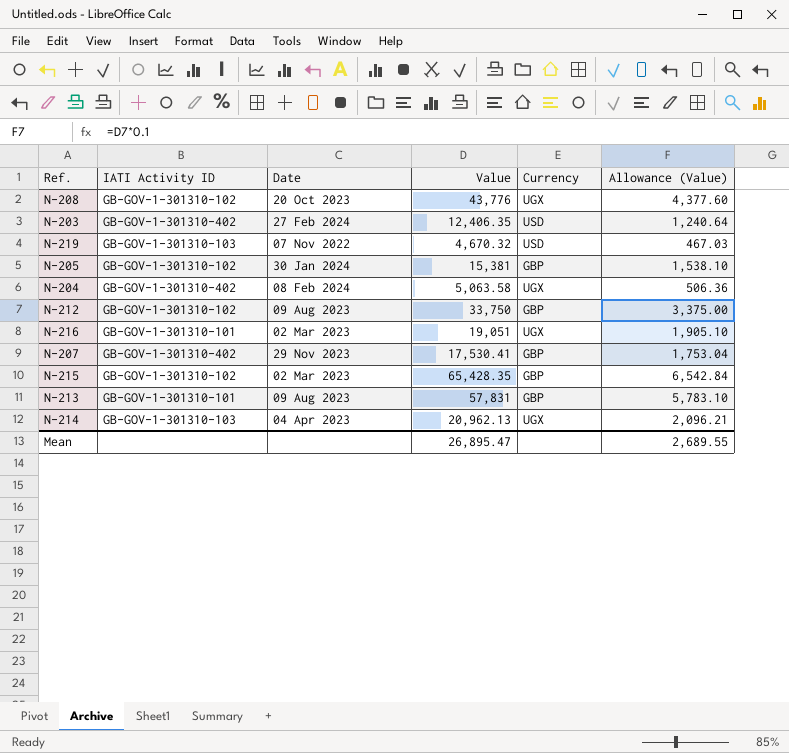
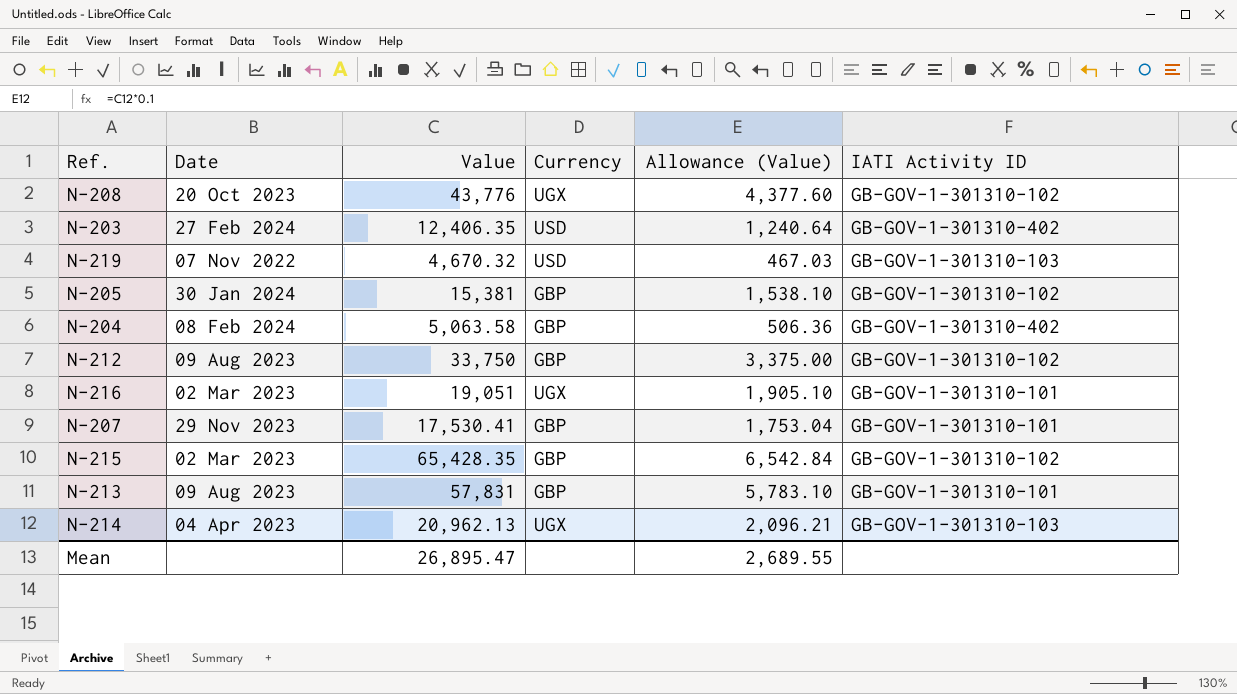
column IATI Activity ID | position: 2 -> 6
N-204 | Currency: UGX -> GBP
N-207 | IATI Activity ID: GB-GOV-1-301310-402 -> GB-GOV-1-301310-101

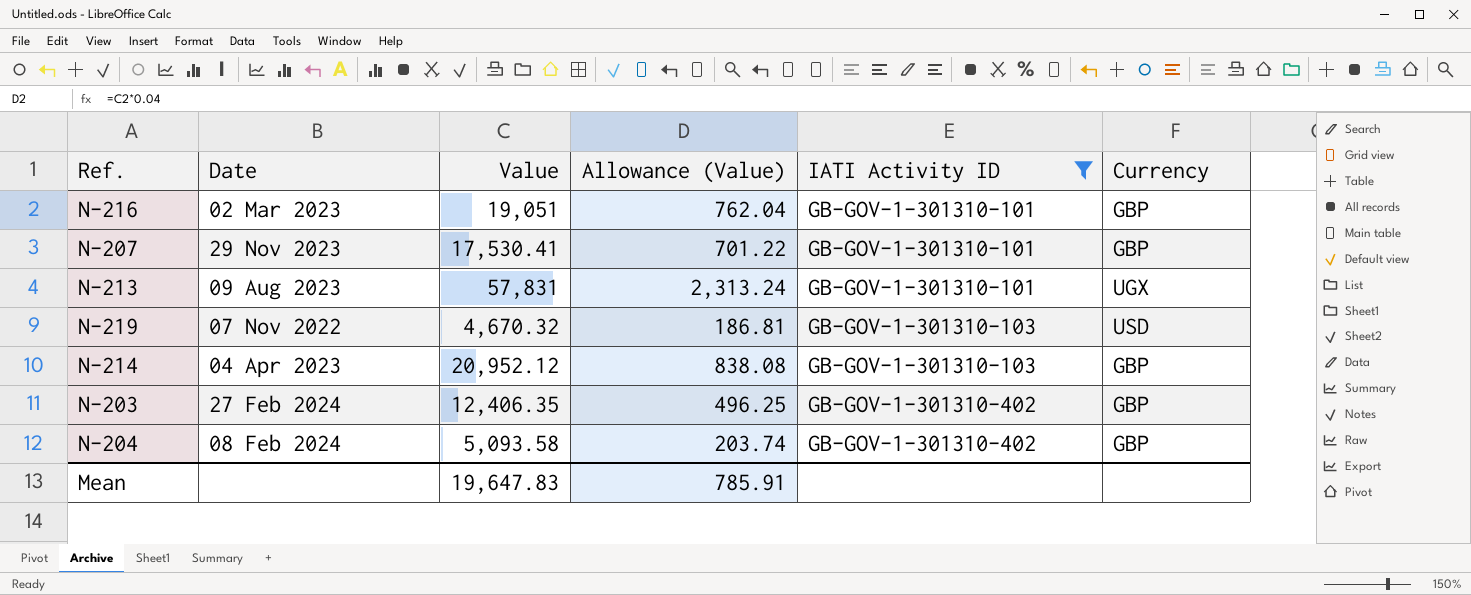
filter: none -> IATI Activity ID != GB-GOV-1-301310-102
row order: none -> IATI Activity ID ascending
column Allowance (Value) | formula: [Value] * 0.1 -> [Value] * 0.04
column Currency | position: 4 -> 6
N-216 | Currency: UGX -> GBP
N-213 | Currency: GBP -> UGX
N-214 | Value: 20,962.13 -> 20,952.12
N-214 | Currency: UGX -> GBP
N-203 | Currency: USD -> GBP
N-204 | Value: 5,063.58 -> 5,093.58
Mean | Value: 26,895.47 -> 19,647.83
Mean | Allowance (Value): 2,689.55 -> 785.91

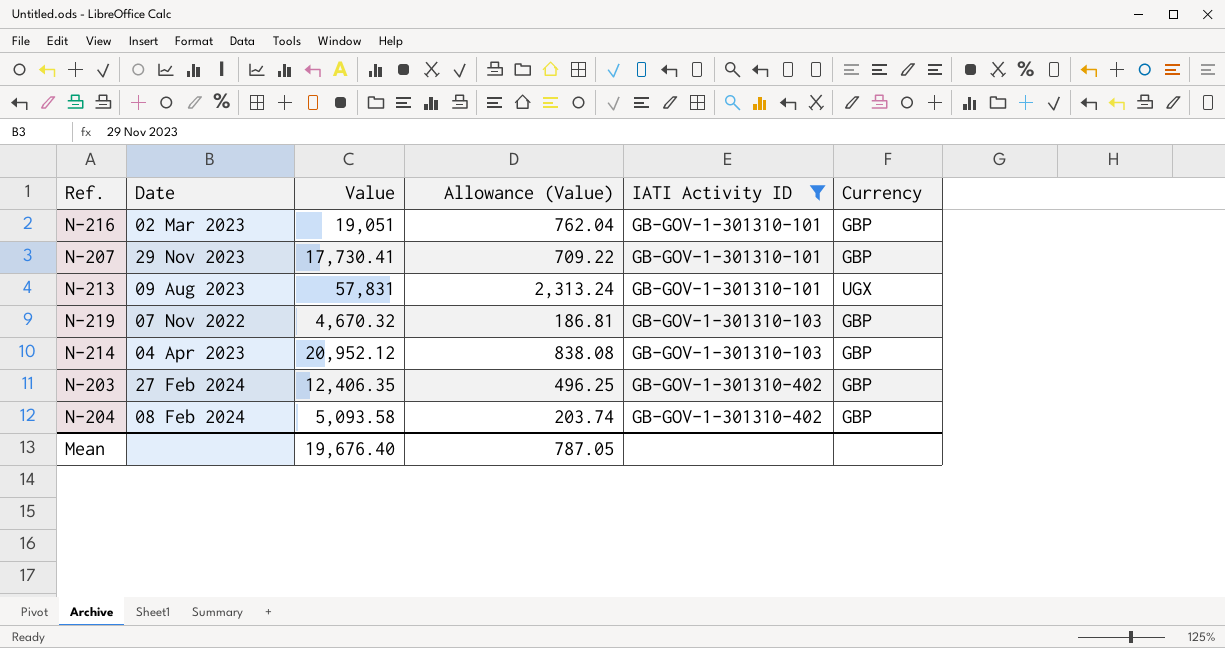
N-207 | Value: 17,530.41 -> 17,730.41
N-207 | Allowance (Value): 701.22 -> 709.22
N-219 | Currency: USD -> GBP
Mean | Value: 19,647.83 -> 19,676.40
Mean | Allowance (Value): 785.91 -> 787.05

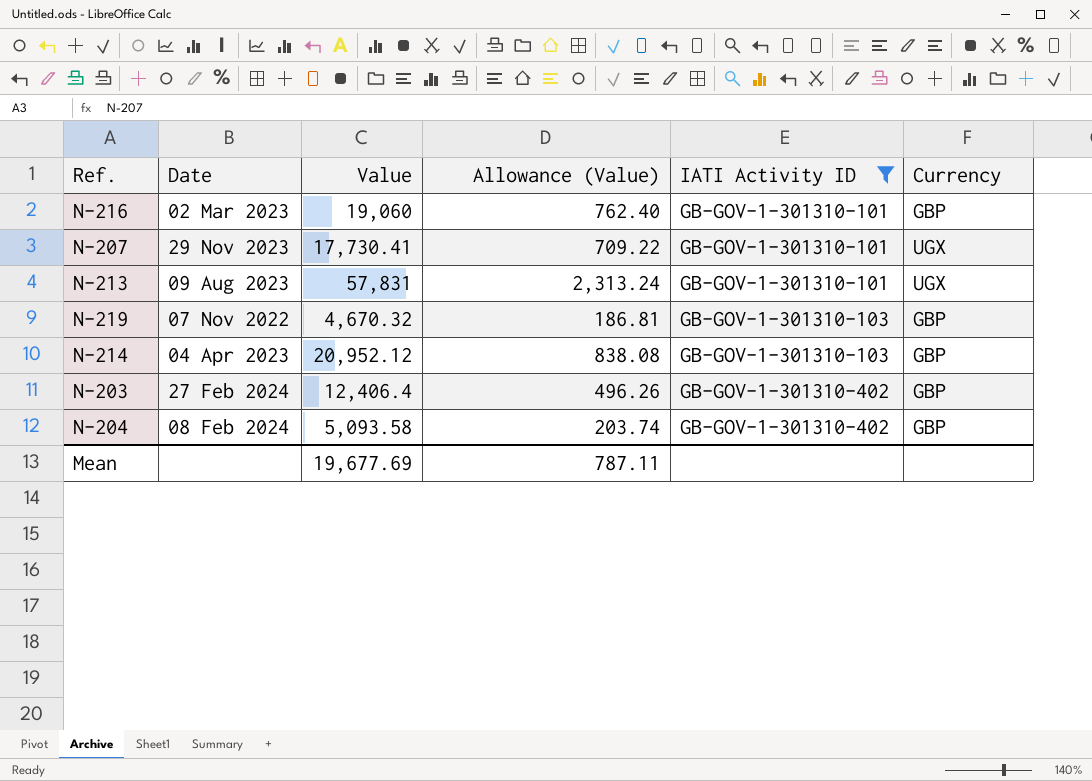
N-216 | Value: 19,051 -> 19,060
N-216 | Allowance (Value): 762.04 -> 762.40
N-207 | Currency: GBP -> UGX
N-203 | Value: 12,406.35 -> 12,406.4
N-203 | Allowance (Value): 496.25 -> 496.26
Mean | Value: 19,676.40 -> 19,677.69
Mean | Allowance (Value): 787.05 -> 787.11

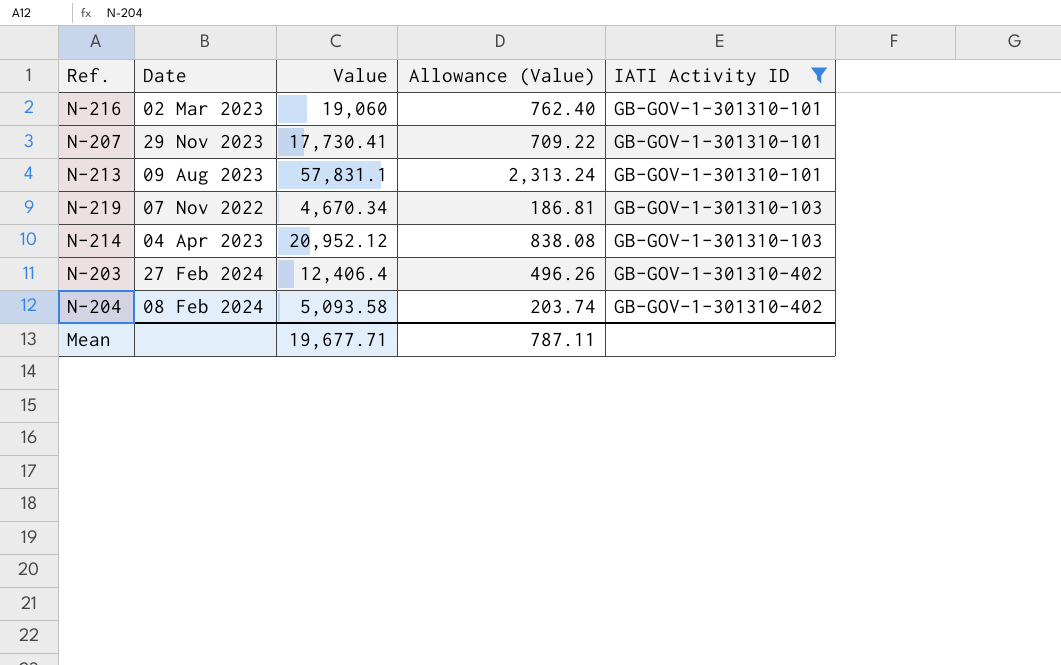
column Currency | position: 6 -> none
N-213 | Value: 57,831 -> 57,831.1
N-219 | Value: 4,670.32 -> 4,670.34
Mean | Value: 19,677.69 -> 19,677.71

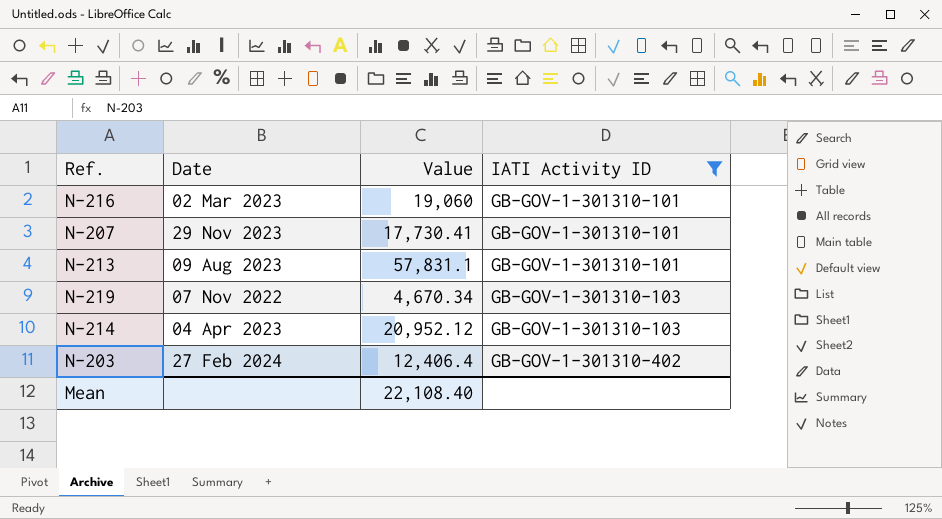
column Allowance (Value) | formula: [Value] * 0.04 -> none
row N-204: 08 Feb 2024 | 5,093.58 | 203.74 | GB-GOV-1-301310-402 -> none
Mean | Value: 19,677.71 -> 22,108.40

